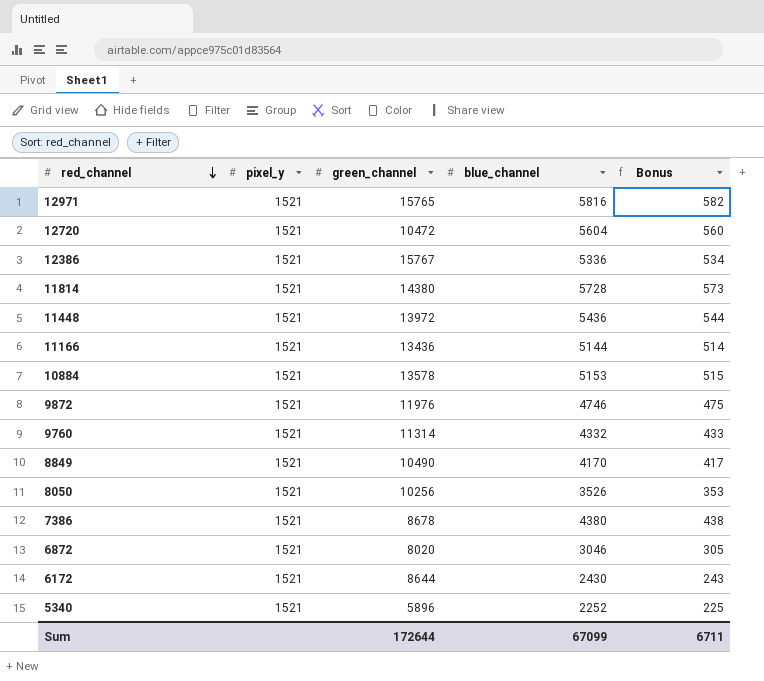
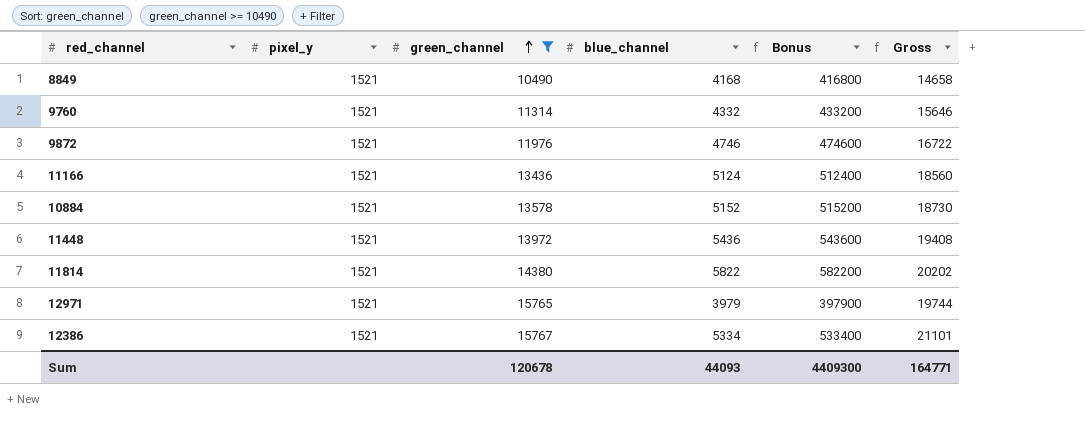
filter: none -> green_channel >= 10490
row order: red_channel descending -> green_channel ascending
column Bonus | formula: [blue_channel] * 0.1 -> [blue_channel] * 100
column Gross | formula: none -> [green_channel] + [blue_channel]
8849 | blue_channel: 4170 -> 4168
11166 | blue_channel: 5144 -> 5124
10884 | blue_channel: 5153 -> 5152
11814 | blue_channel: 5728 -> 5822
12971 | blue_channel: 5816 -> 3979
12386 | blue_channel: 5336 -> 5334
Sum | green_channel: 172644 -> 120678
Sum | blue_channel: 67099 -> 44093
Sum | Bonus: 6711 -> 4409300

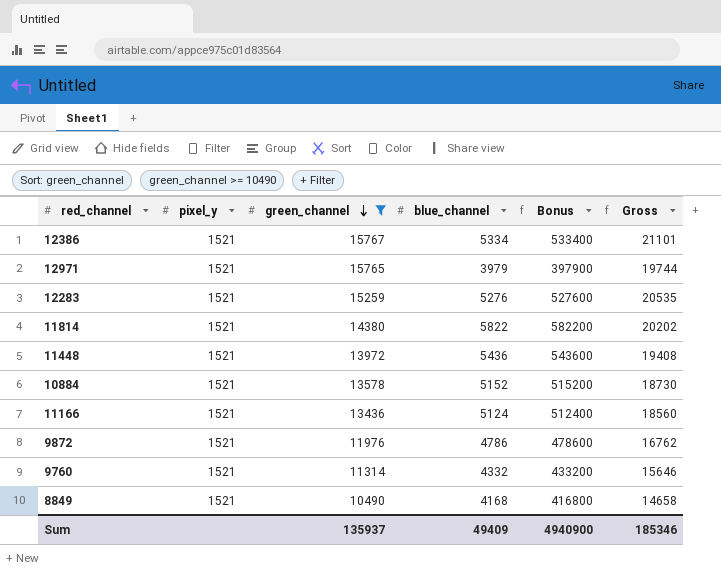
row order: green_channel ascending -> green_channel descending
row 12283: none -> 1521 | 15259 | 5276 | 527600 | 20535
9872 | blue_channel: 4746 -> 4786
9872 | Bonus: 474600 -> 478600
9872 | Gross: 16722 -> 16762
Sum | green_channel: 120678 -> 135937
Sum | blue_channel: 44093 -> 49409
Sum | Bonus: 4409300 -> 4940900
Sum | Gross: 164771 -> 185346

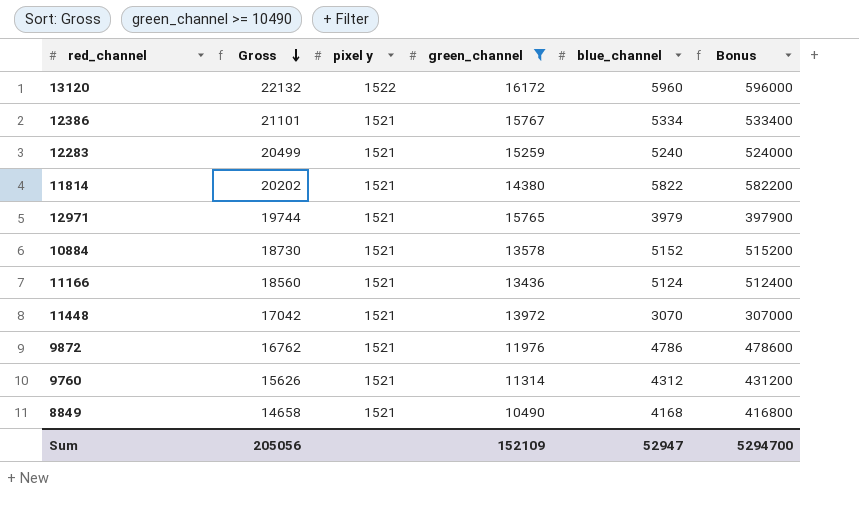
row order: green_channel descending -> Gross descending
column Gross | position: 6 -> 2
column name: pixel_y -> pixel y
row 13120: none -> 22132 | 1522 | 16172 | 5960 | 596000
12283 | Gross: 20535 -> 20499
12283 | blue_channel: 5276 -> 5240
12283 | Bonus: 527600 -> 524000
11448 | Gross: 19408 -> 17042
11448 | blue_channel: 5436 -> 3070
11448 | Bonus: 543600 -> 307000
9760 | Gross: 15646 -> 15626
9760 | blue_channel: 4332 -> 4312
9760 | Bonus: 433200 -> 431200
Sum | Gross: 185346 -> 205056
Sum | green_channel: 135937 -> 152109
Sum | blue_channel: 49409 -> 52947
Sum | Bonus: 4940900 -> 5294700

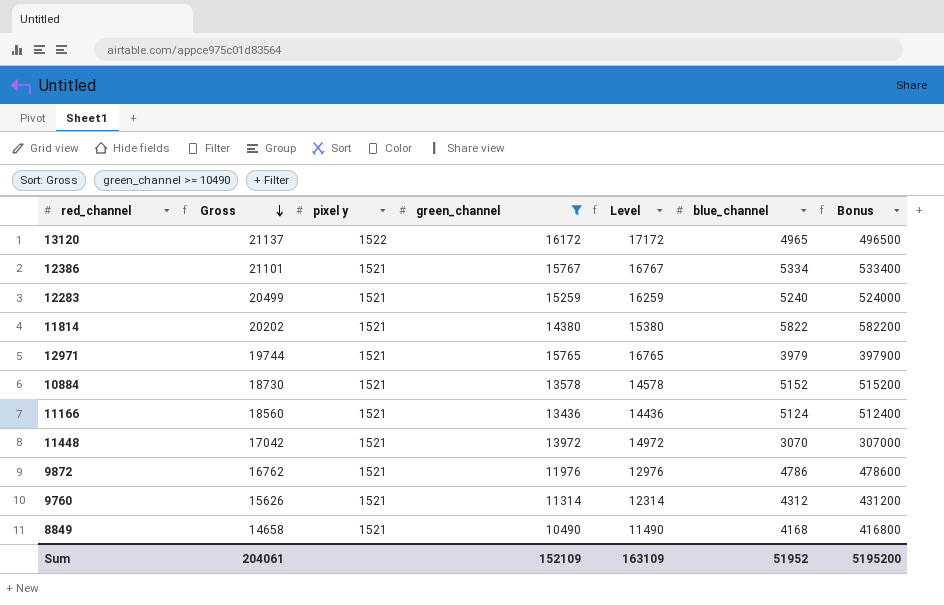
column Level | formula: none -> [green_channel] + 1000
13120 | Gross: 22132 -> 21137
13120 | blue_channel: 5960 -> 4965
13120 | Bonus: 596000 -> 496500
Sum | Gross: 205056 -> 204061
Sum | blue_channel: 52947 -> 51952
Sum | Bonus: 5294700 -> 5195200

